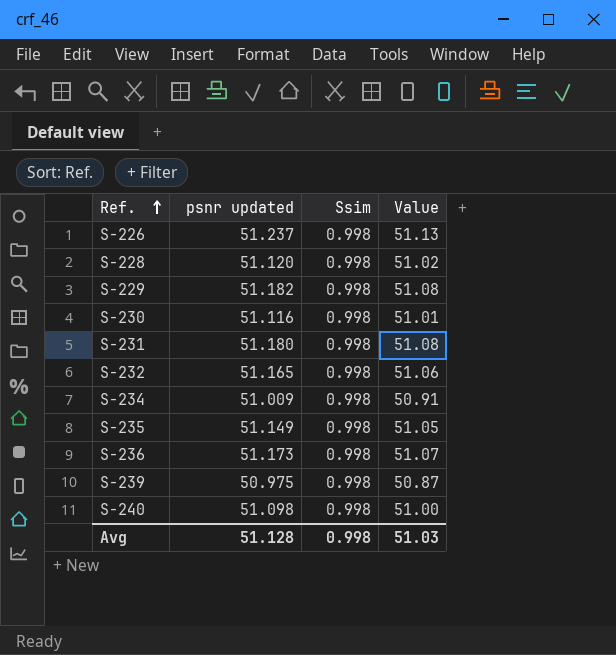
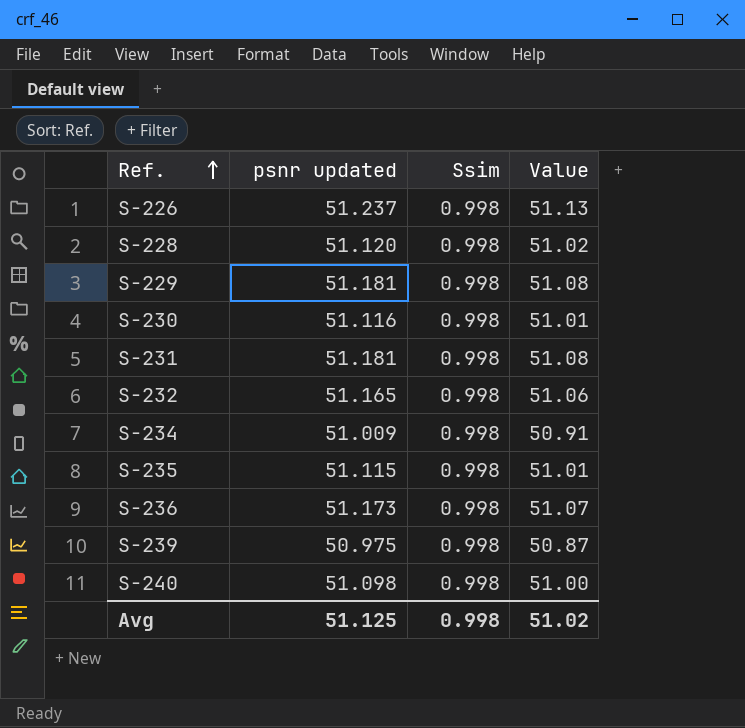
S-229 | psnr updated: 51.182 -> 51.181
S-231 | psnr updated: 51.180 -> 51.181
S-235 | psnr updated: 51.149 -> 51.115
S-235 | Value: 51.05 -> 51.01
Avg | psnr updated: 51.128 -> 51.125
Avg | Value: 51.03 -> 51.02

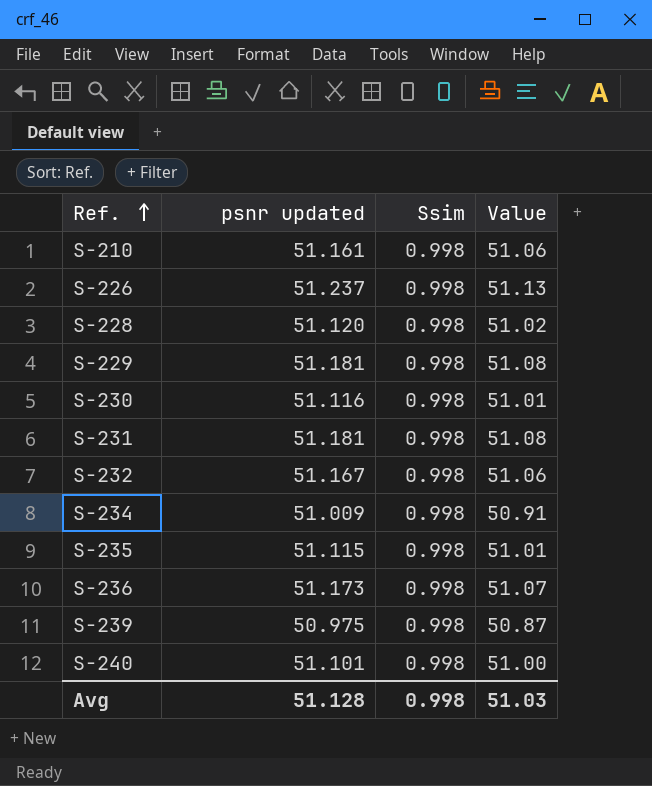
row S-210: none -> 51.161 | 0.998 | 51.06
S-232 | psnr updated: 51.165 -> 51.167
S-240 | psnr updated: 51.098 -> 51.101
Avg | psnr updated: 51.125 -> 51.128
Avg | Value: 51.02 -> 51.03

